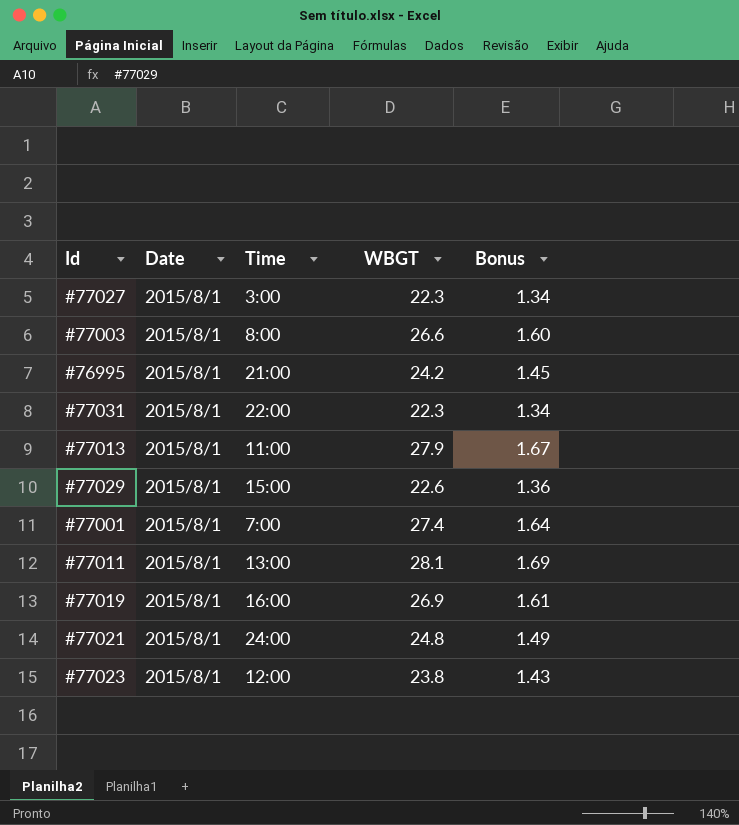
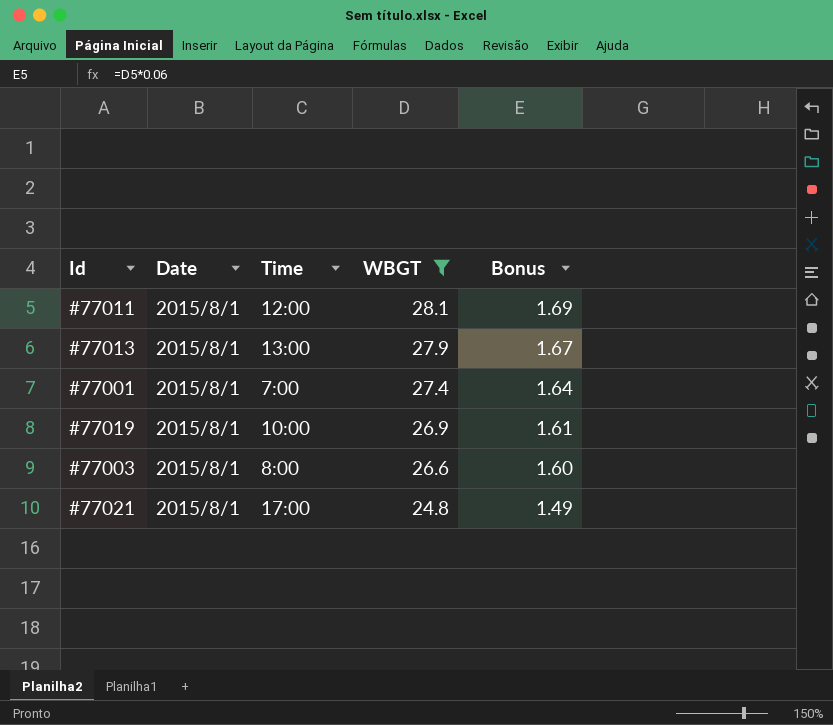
filter: none -> WBGT >= 24.8
row order: none -> WBGT descending
#77011 | Time: 13:00 -> 12:00
#77013 | Time: 11:00 -> 13:00
#77019 | Time: 16:00 -> 10:00
#77021 | Time: 24:00 -> 17:00

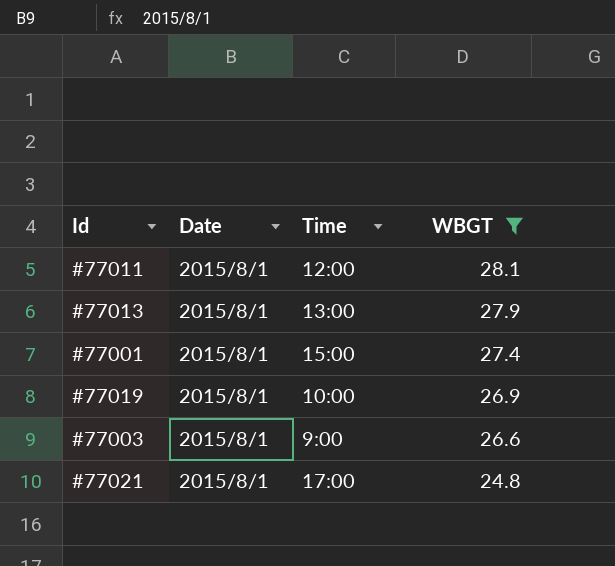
column Bonus | formula: [WBGT] * 0.06 -> none
#77001 | Time: 7:00 -> 15:00
#77003 | Time: 8:00 -> 9:00

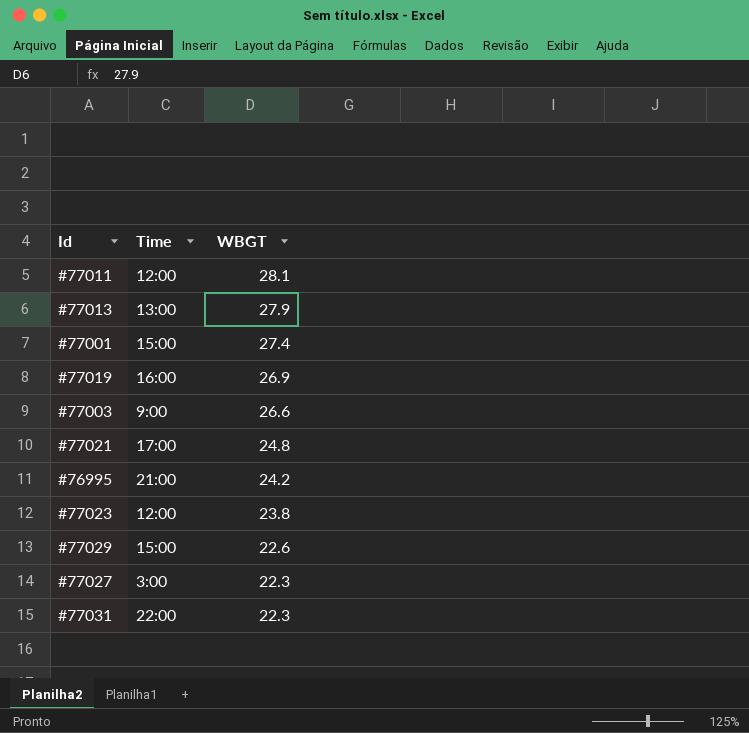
filter: WBGT >= 24.8 -> none
column Date | position: 2 -> none
#77019 | Time: 10:00 -> 16:00

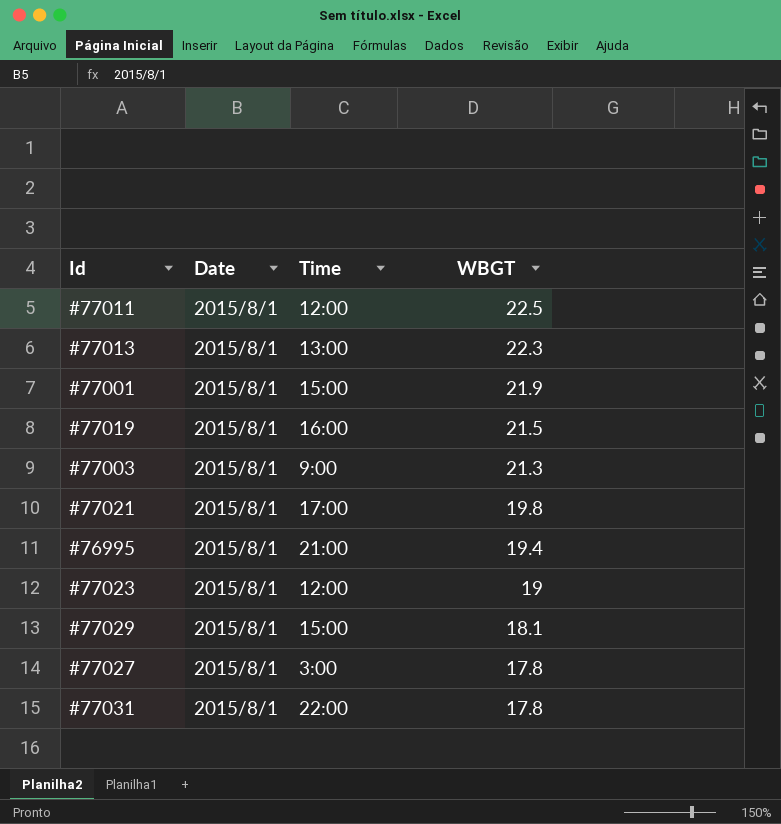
column Date | position: none -> 2
#77011 | WBGT: 28.1 -> 22.5
#77013 | WBGT: 27.9 -> 22.3
#77001 | WBGT: 27.4 -> 21.9
#77019 | WBGT: 26.9 -> 21.5
#77003 | WBGT: 26.6 -> 21.3
#77021 | WBGT: 24.8 -> 19.8
#76995 | WBGT: 24.2 -> 19.4
#77023 | WBGT: 23.8 -> 19
#77029 | WBGT: 22.6 -> 18.1
#77027 | WBGT: 22.3 -> 17.8
#77031 | WBGT: 22.3 -> 17.8

